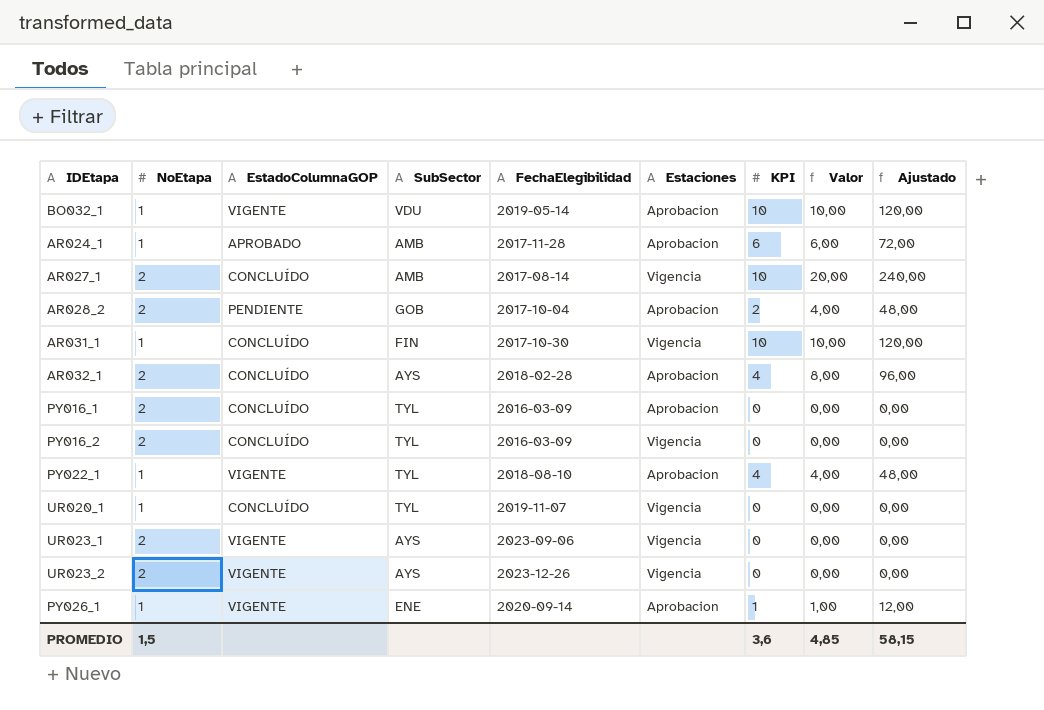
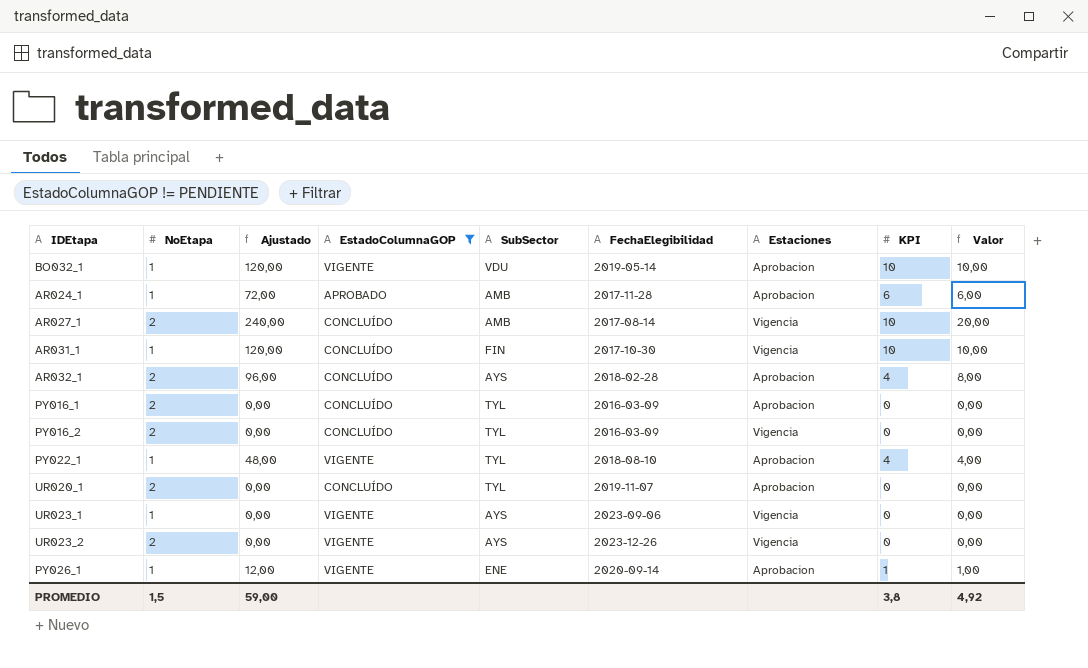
filter: none -> EstadoColumnaGOP != PENDIENTE
column Ajustado | position: 9 -> 3
UR020_1 | NoEtapa: 1 -> 2
UR020_1 | Estaciones: Vigencia -> Aprobacion
UR023_1 | NoEtapa: 2 -> 1
PROMEDIO | Ajustado: 58,15 -> 59,00
PROMEDIO | KPI: 3,6 -> 3,8
PROMEDIO | Valor: 4,85 -> 4,92

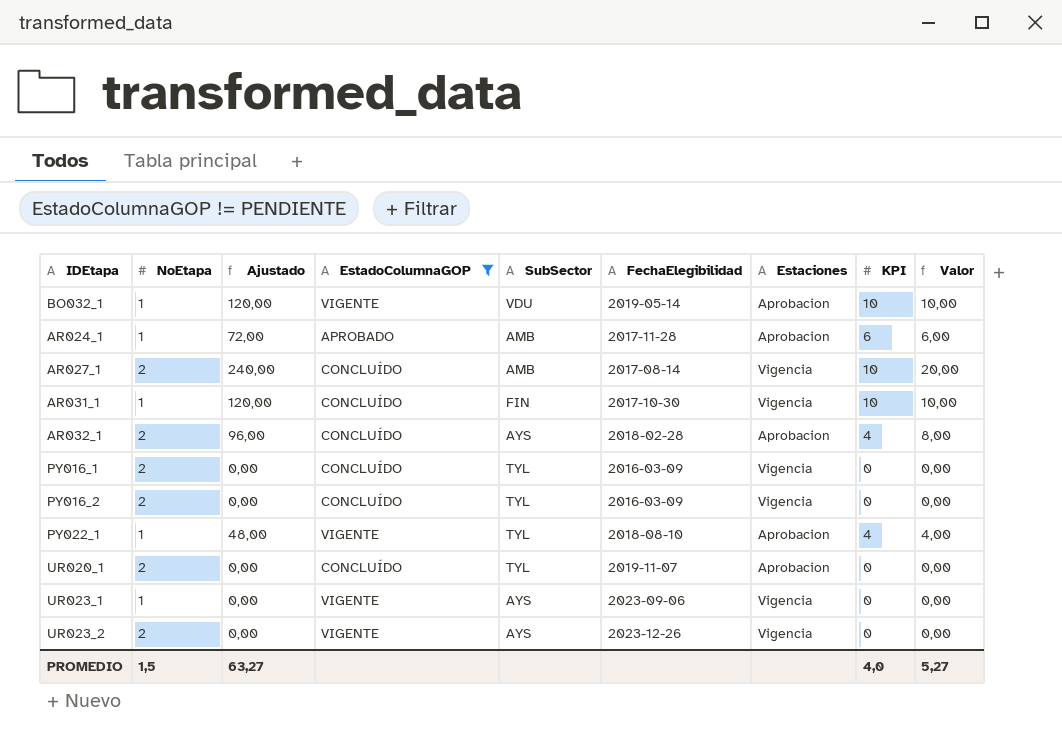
row PY026_1: 1 | 12,00 | VIGENTE | ENE | 2020-09-14 | Aprobacion | 1 | 1,00 -> none
PY016_1 | Estaciones: Aprobacion -> Vigencia
PROMEDIO | Ajustado: 59,00 -> 63,27
PROMEDIO | KPI: 3,8 -> 4,0
PROMEDIO | Valor: 4,92 -> 5,27

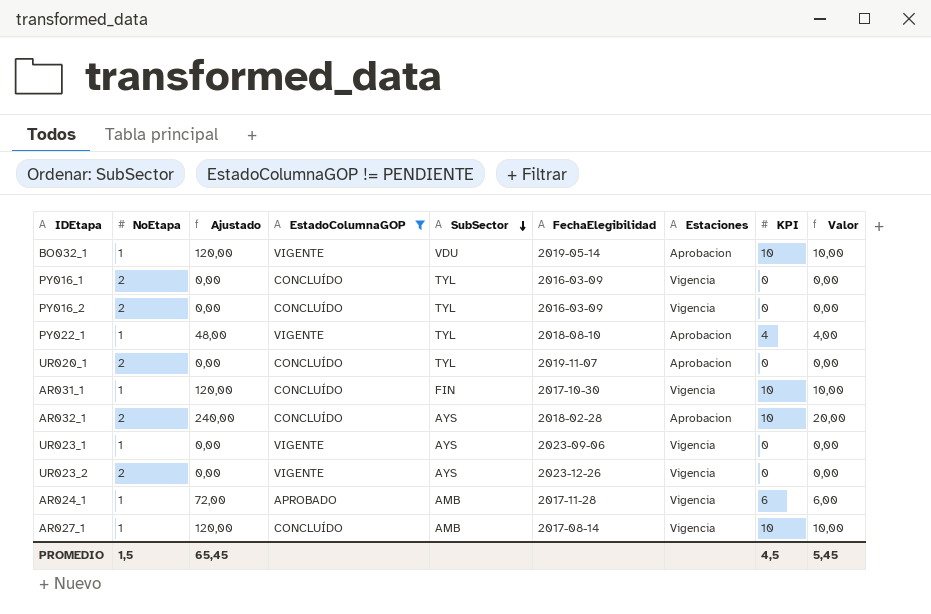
row order: none -> SubSector descending
AR032_1 | Ajustado: 96,00 -> 240,00
AR032_1 | KPI: 4 -> 10
AR032_1 | Valor: 8,00 -> 20,00
AR024_1 | Estaciones: Aprobacion -> Vigencia
AR027_1 | NoEtapa: 2 -> 1
AR027_1 | Ajustado: 240,00 -> 120,00
AR027_1 | Valor: 20,00 -> 10,00
PROMEDIO | Ajustado: 63,27 -> 65,45
PROMEDIO | KPI: 4,0 -> 4,5
PROMEDIO | Valor: 5,27 -> 5,45

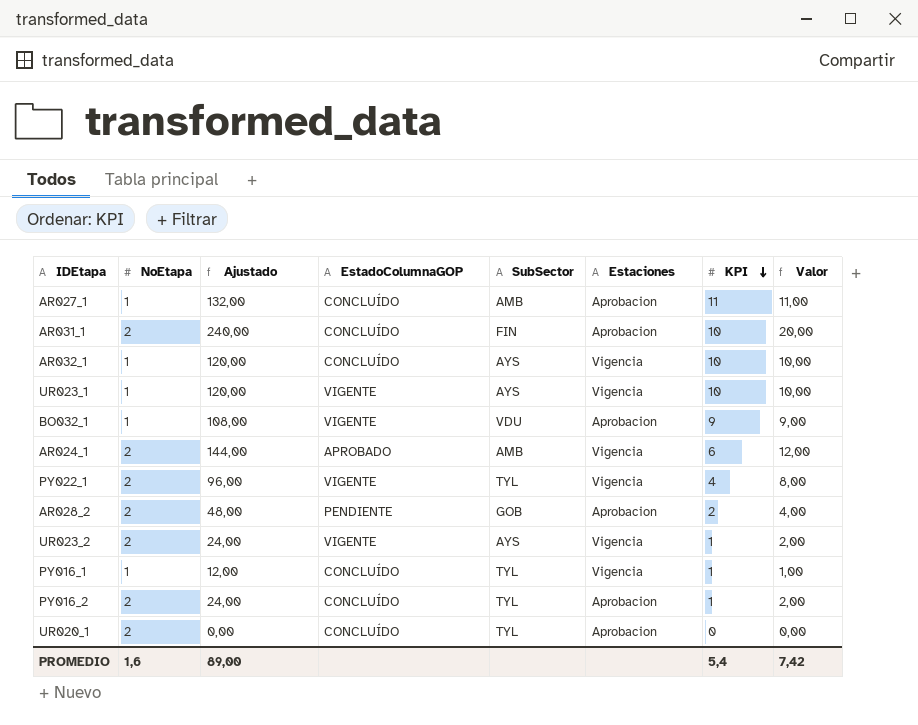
filter: EstadoColumnaGOP != PENDIENTE -> none
row order: SubSector descending -> KPI descending
column FechaElegibilidad | position: 6 -> none
AR027_1 | Ajustado: 120,00 -> 132,00
AR027_1 | Estaciones: Vigencia -> Aprobacion
AR027_1 | KPI: 10 -> 11
AR027_1 | Valor: 10,00 -> 11,00
AR031_1 | NoEtapa: 1 -> 2
AR031_1 | Ajustado: 120,00 -> 240,00
AR031_1 | Estaciones: Vigencia -> Aprobacion
AR031_1 | Valor: 10,00 -> 20,00
AR032_1 | NoEtapa: 2 -> 1
AR032_1 | Ajustado: 240,00 -> 120,00
AR032_1 | Estaciones: Aprobacion -> Vigencia
AR032_1 | Valor: 20,00 -> 10,00
UR023_1 | Ajustado: 0,00 -> 120,00
UR023_1 | KPI: 0 -> 10
UR023_1 | Valor: 0,00 -> 10,00
BO032_1 | Ajustado: 120,00 -> 108,00
BO032_1 | KPI: 10 -> 9
BO032_1 | Valor: 10,00 -> 9,00
AR024_1 | NoEtapa: 1 -> 2
AR024_1 | Ajustado: 72,00 -> 144,00
AR024_1 | Valor: 6,00 -> 12,00
PY022_1 | NoEtapa: 1 -> 2
PY022_1 | Ajustado: 48,00 -> 96,00
PY022_1 | Estaciones: Aprobacion -> Vigencia
PY022_1 | Valor: 4,00 -> 8,00
UR023_2 | Ajustado: 0,00 -> 24,00
UR023_2 | KPI: 0 -> 1
UR023_2 | Valor: 0,00 -> 2,00
PY016_1 | NoEtapa: 2 -> 1
PY016_1 | Ajustado: 0,00 -> 12,00
PY016_1 | KPI: 0 -> 1
PY016_1 | Valor: 0,00 -> 1,00
PY016_2 | Ajustado: 0,00 -> 24,00
PY016_2 | Estaciones: Vigencia -> Aprobacion
PY016_2 | KPI: 0 -> 1
PY016_2 | Valor: 0,00 -> 2,00
PROMEDIO | NoEtapa: 1,5 -> 1,6
PROMEDIO | Ajustado: 65,45 -> 89,00
PROMEDIO | KPI: 4,5 -> 5,4
PROMEDIO | Valor: 5,45 -> 7,42

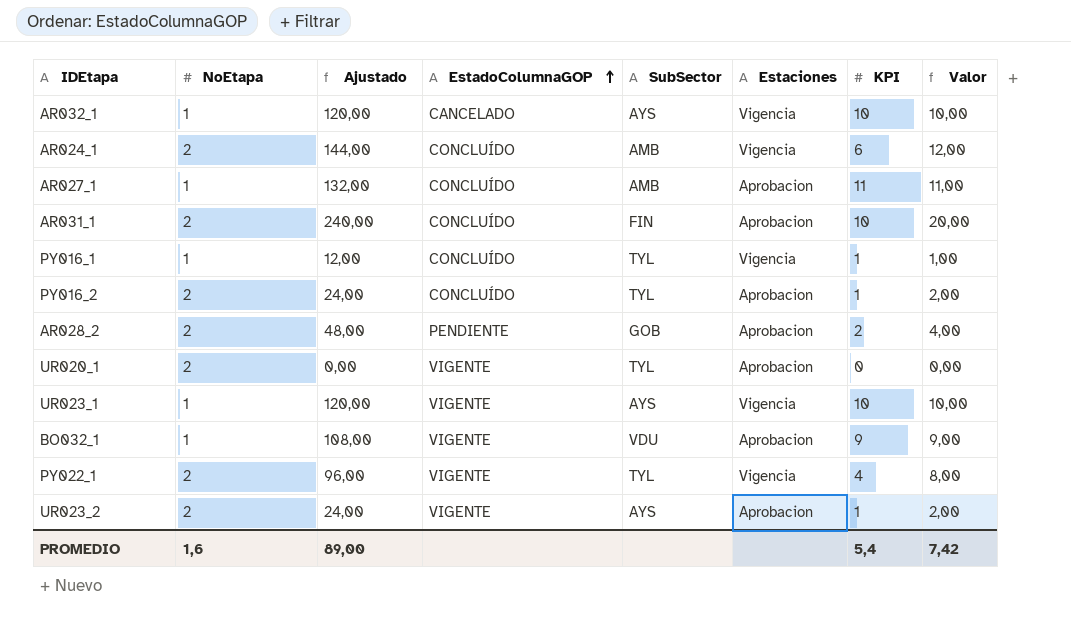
row order: KPI descending -> EstadoColumnaGOP ascending
AR032_1 | EstadoColumnaGOP: CONCLUÍDO -> CANCELADO
AR024_1 | EstadoColumnaGOP: APROBADO -> CONCLUÍDO
UR020_1 | EstadoColumnaGOP: CONCLUÍDO -> VIGENTE
UR023_2 | Estaciones: Vigencia -> Aprobacion

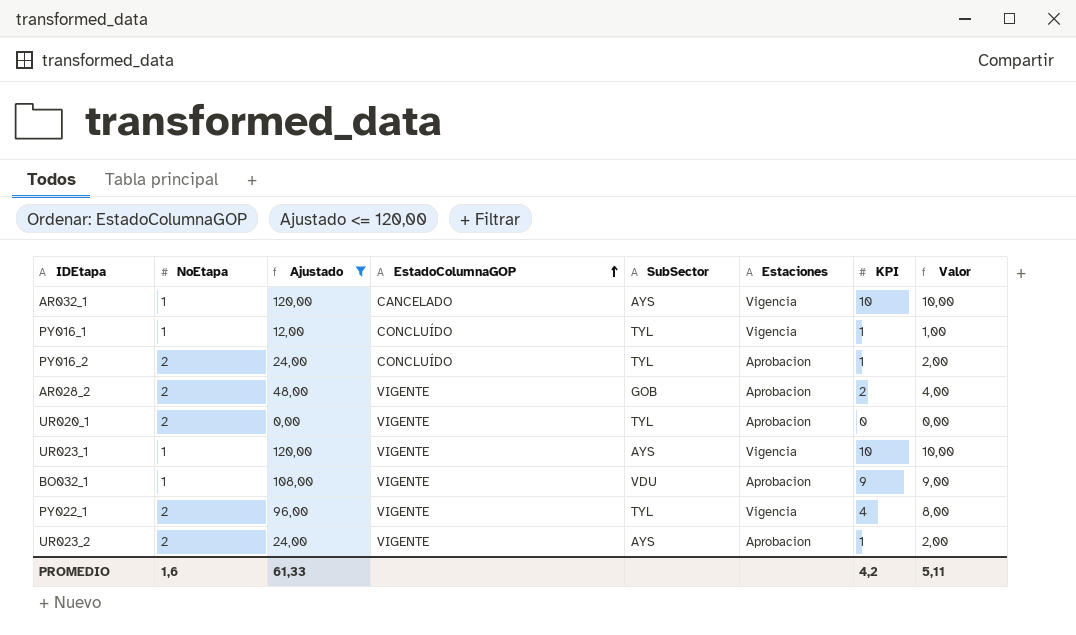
filter: none -> Ajustado <= 120,00
AR028_2 | EstadoColumnaGOP: PENDIENTE -> VIGENTE
PROMEDIO | Ajustado: 89,00 -> 61,33
PROMEDIO | KPI: 5,4 -> 4,2
PROMEDIO | Valor: 7,42 -> 5,11

